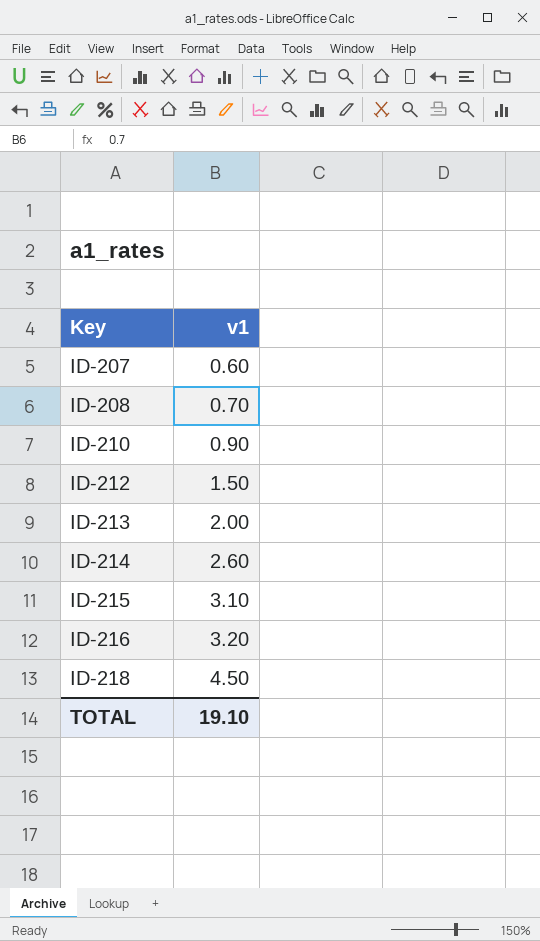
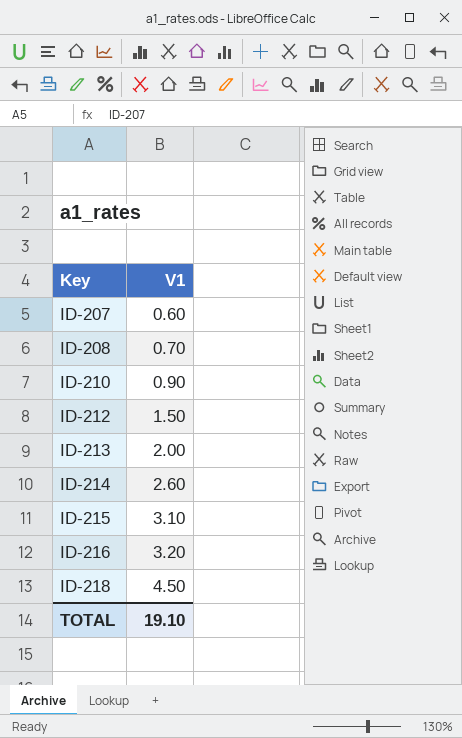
column name: v1 -> V1

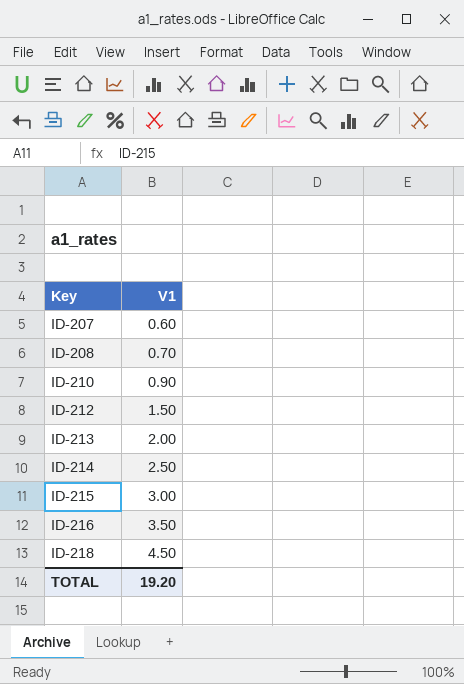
ID-214 | V1: 2.60 -> 2.50
ID-215 | V1: 3.10 -> 3.00
ID-216 | V1: 3.20 -> 3.50
TOTAL | V1: 19.10 -> 19.20

